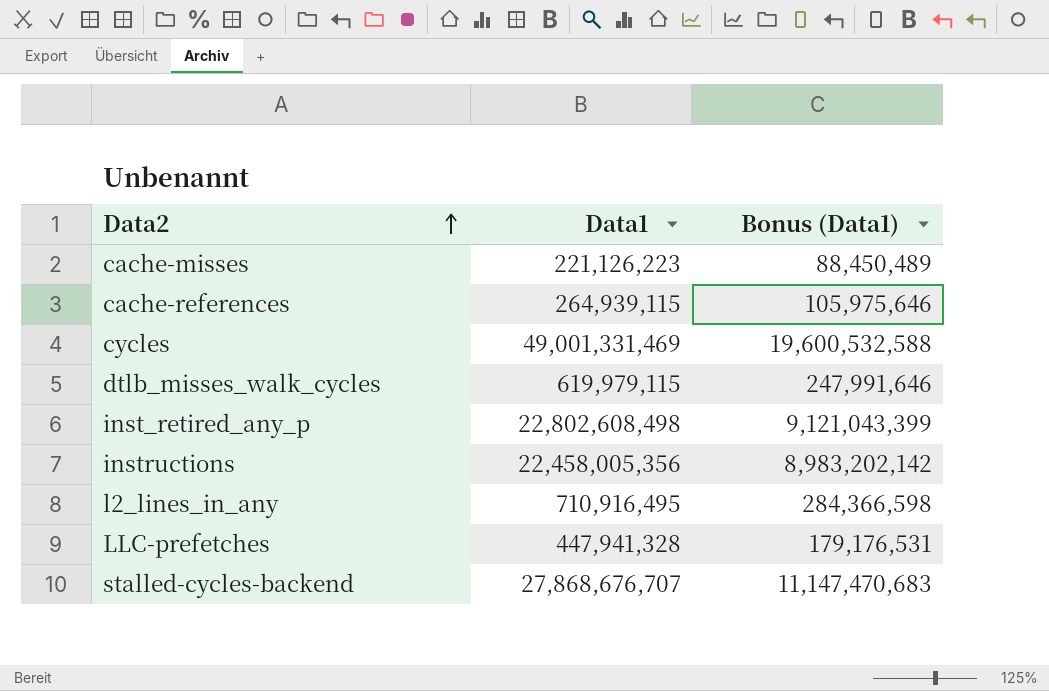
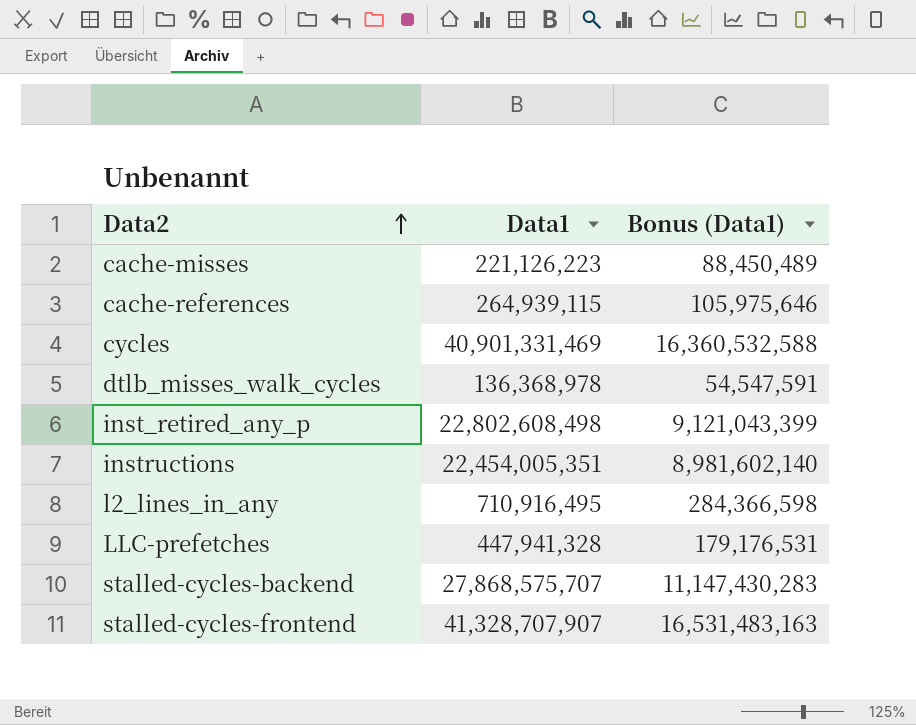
cycles | Data1: 49,001,331,469 -> 40,901,331,469
cycles | Bonus (Data1): 19,600,532,588 -> 16,360,532,588
dtlb_misses_walk_cycles | Data1: 619,979,115 -> 136,368,978
dtlb_misses_walk_cycles | Bonus (Data1): 247,991,646 -> 54,547,591
instructions | Data1: 22,458,005,356 -> 22,454,005,351
instructions | Bonus (Data1): 8,983,202,142 -> 8,981,602,140
stalled-cycles-backend | Data1: 27,868,676,707 -> 27,868,575,707
stalled-cycles-backend | Bonus (Data1): 11,147,470,683 -> 11,147,430,283
row stalled-cycles-frontend: none -> 41,328,707,907 | 16,531,483,163

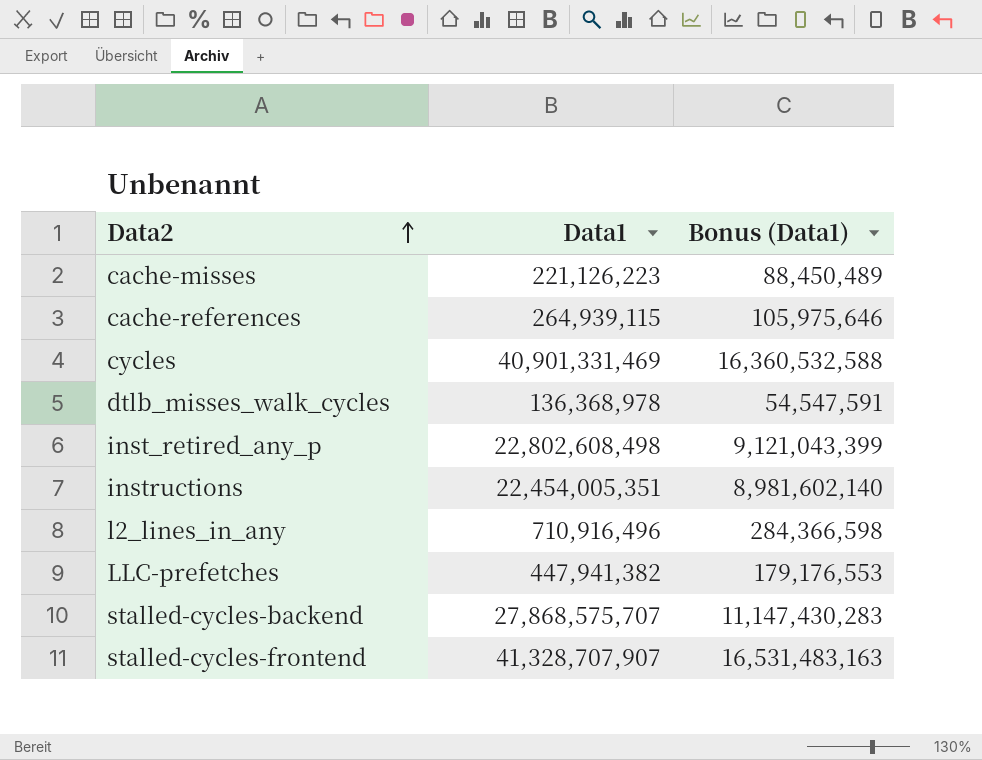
l2_lines_in_any | Data1: 710,916,495 -> 710,916,496
LLC-prefetches | Data1: 447,941,328 -> 447,941,382
LLC-prefetches | Bonus (Data1): 179,176,531 -> 179,176,553

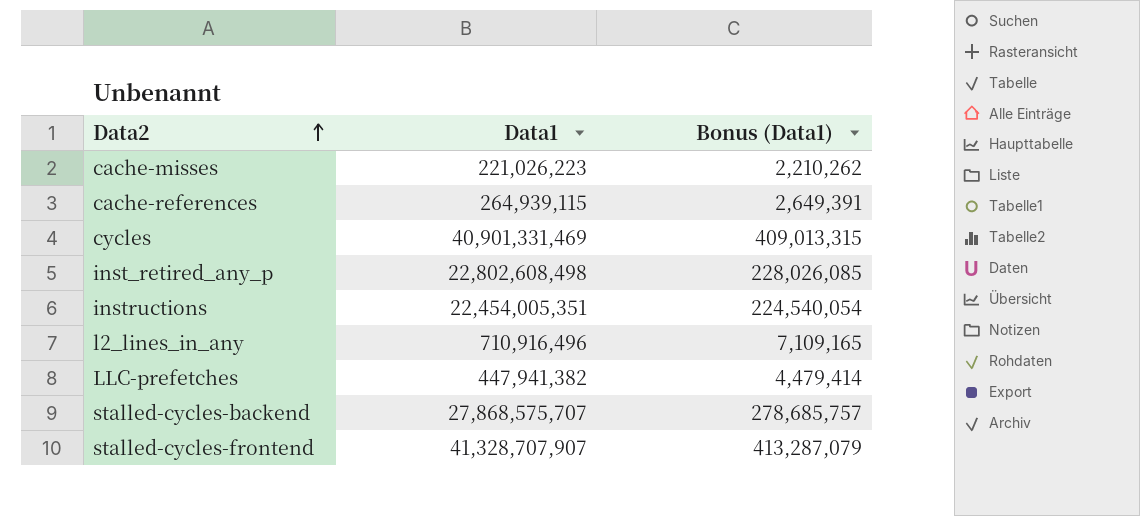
column Bonus (Data1) | formula: [Data1] * 0.4 -> [Data1] * 0.01
row dtlb_misses_walk_cycles: 136,368,978 | 54,547,591 -> none
cache-misses | Data1: 221,126,223 -> 221,026,223

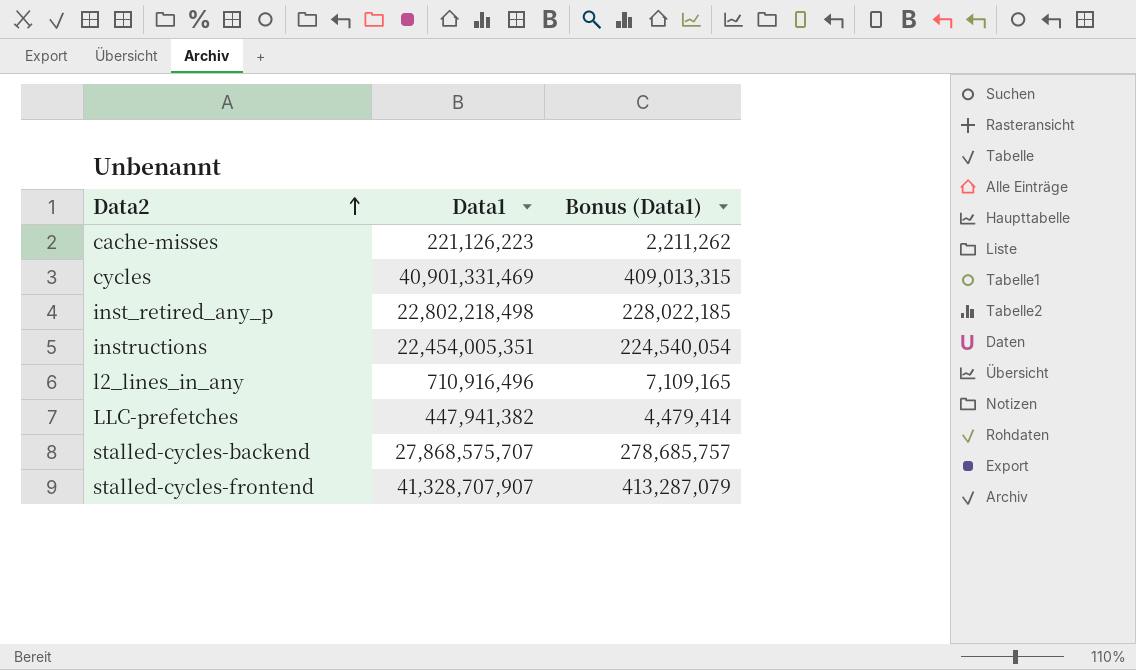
row cache-references: 264,939,115 | 2,649,391 -> none
cache-misses | Data1: 221,026,223 -> 221,126,223
cache-misses | Bonus (Data1): 2,210,262 -> 2,211,262
inst_retired_any_p | Data1: 22,802,608,498 -> 22,802,218,498
inst_retired_any_p | Bonus (Data1): 228,026,085 -> 228,022,185

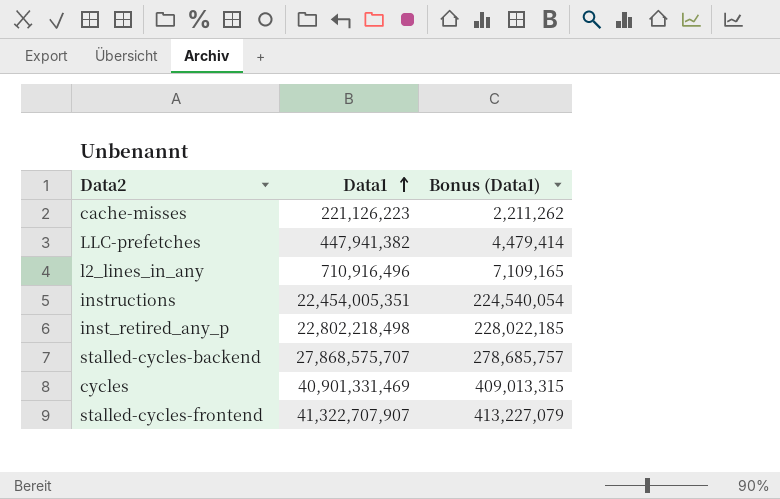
row order: Data2 ascending -> Data1 ascending
stalled-cycles-frontend | Data1: 41,328,707,907 -> 41,322,707,907
stalled-cycles-frontend | Bonus (Data1): 413,287,079 -> 413,227,079

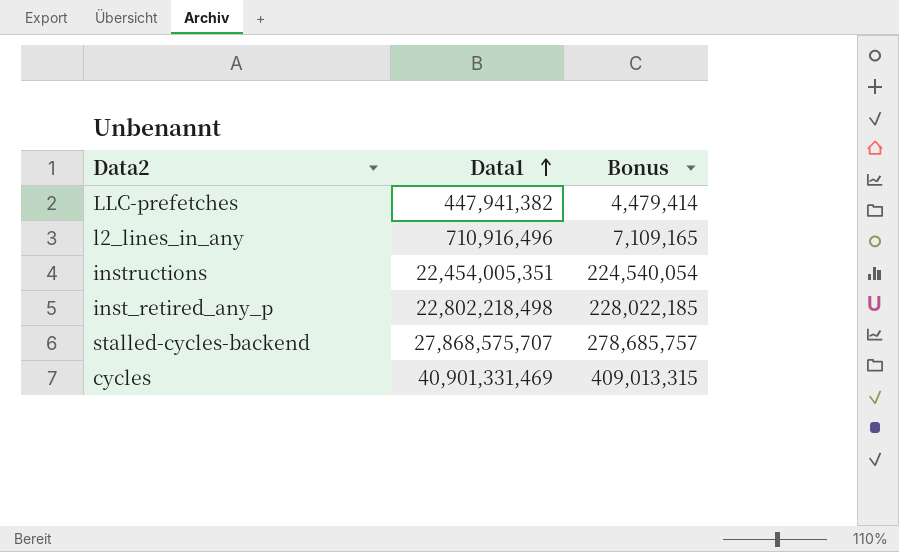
column name: Bonus (Data1) -> Bonus
row cache-misses: 221,126,223 | 2,211,262 -> none
row stalled-cycles-frontend: 41,322,707,907 | 413,227,079 -> none

